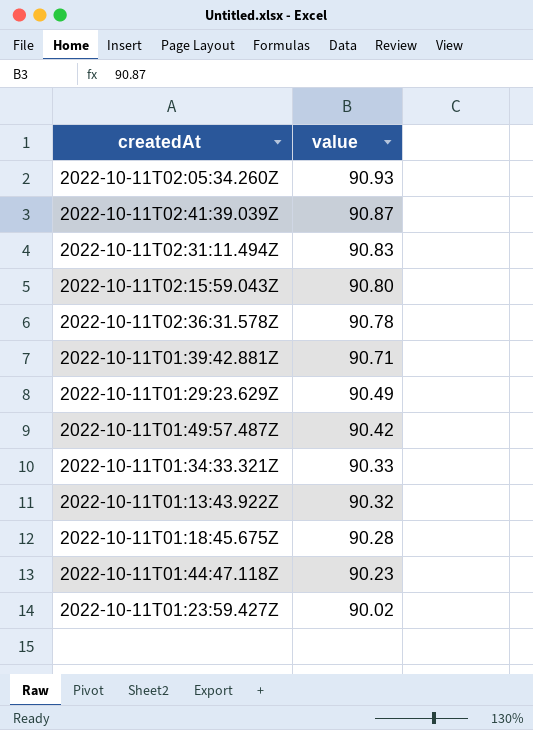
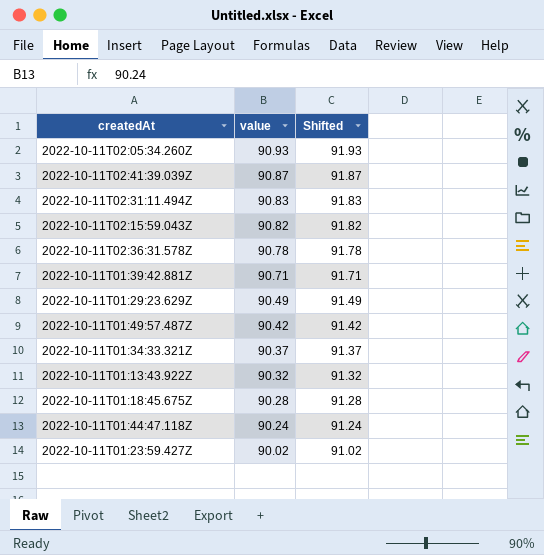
column Shifted | formula: none -> [value] + 1
2022-10-11T02:15:59.043Z | value: 90.80 -> 90.82
2022-10-11T01:34:33.321Z | value: 90.33 -> 90.37
2022-10-11T01:44:47.118Z | value: 90.23 -> 90.24

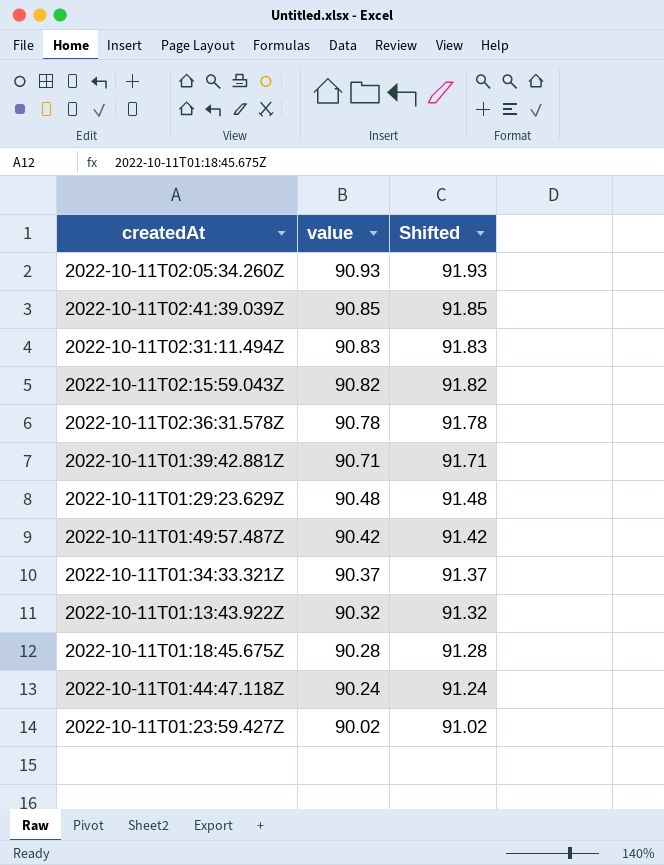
2022-10-11T02:41:39.039Z | value: 90.87 -> 90.85
2022-10-11T02:41:39.039Z | Shifted: 91.87 -> 91.85
2022-10-11T01:29:23.629Z | value: 90.49 -> 90.48
2022-10-11T01:29:23.629Z | Shifted: 91.49 -> 91.48

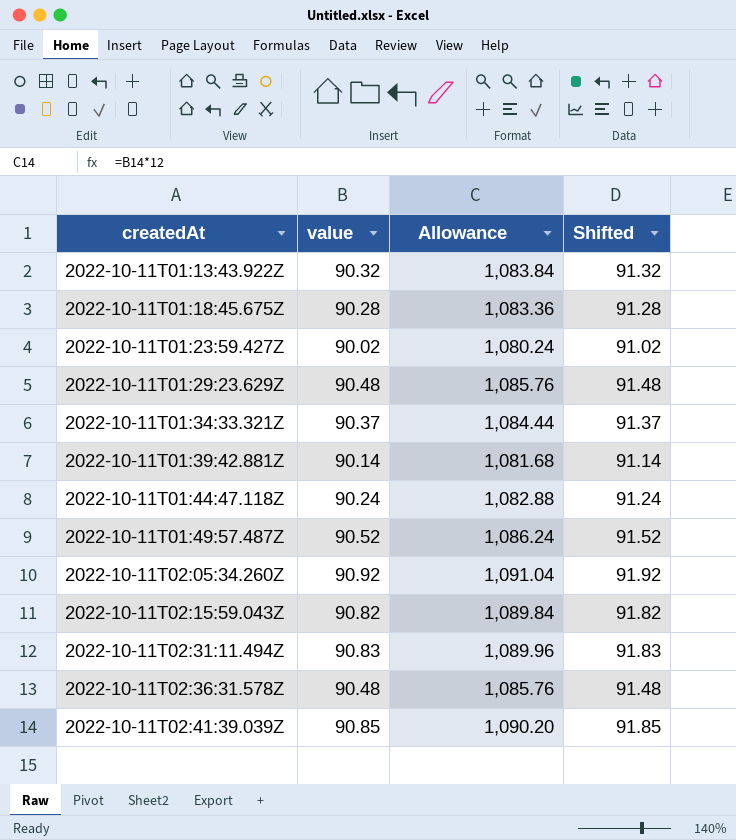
row order: value descending -> createdAt ascending
column Allowance | formula: none -> [value] * 12
2022-10-11T01:39:42.881Z | value: 90.71 -> 90.14
2022-10-11T01:39:42.881Z | Shifted: 91.71 -> 91.14
2022-10-11T01:49:57.487Z | value: 90.42 -> 90.52
2022-10-11T01:49:57.487Z | Shifted: 91.42 -> 91.52
2022-10-11T02:05:34.260Z | value: 90.93 -> 90.92
2022-10-11T02:05:34.260Z | Shifted: 91.93 -> 91.92
2022-10-11T02:36:31.578Z | value: 90.78 -> 90.48
2022-10-11T02:36:31.578Z | Shifted: 91.78 -> 91.48

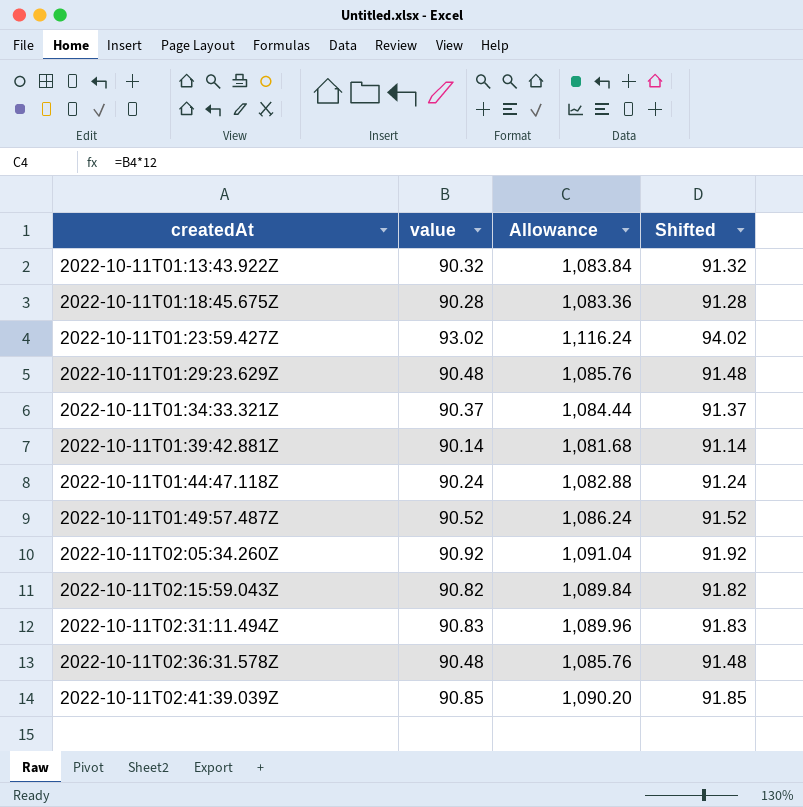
2022-10-11T01:23:59.427Z | value: 90.02 -> 93.02
2022-10-11T01:23:59.427Z | Allowance: 1,080.24 -> 1,116.24
2022-10-11T01:23:59.427Z | Shifted: 91.02 -> 94.02

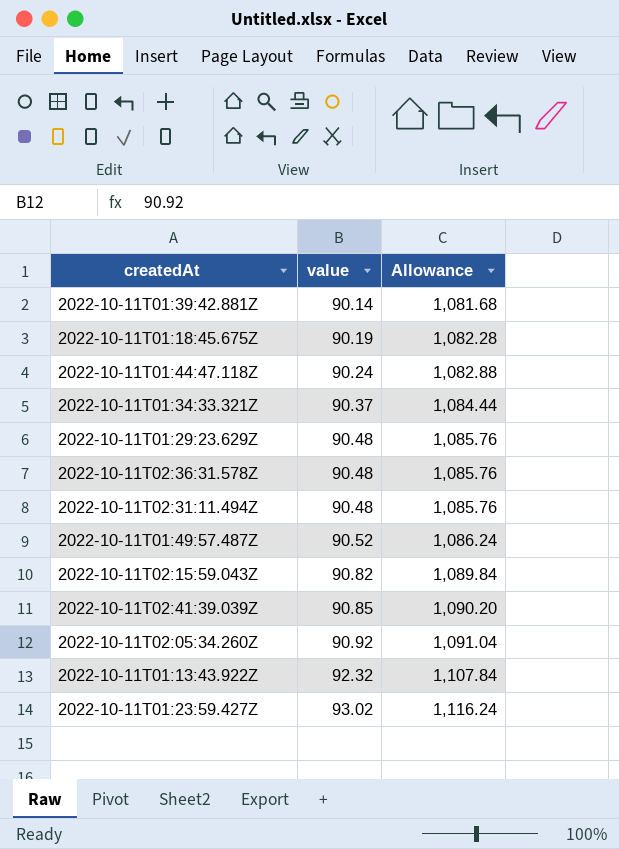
row order: createdAt ascending -> value ascending
column Shifted | formula: [value] + 1 -> none
2022-10-11T01:18:45.675Z | value: 90.28 -> 90.19
2022-10-11T01:18:45.675Z | Allowance: 1,083.36 -> 1,082.28
2022-10-11T02:31:11.494Z | value: 90.83 -> 90.48
2022-10-11T02:31:11.494Z | Allowance: 1,089.96 -> 1,085.76
2022-10-11T01:13:43.922Z | value: 90.32 -> 92.32
2022-10-11T01:13:43.922Z | Allowance: 1,083.84 -> 1,107.84

